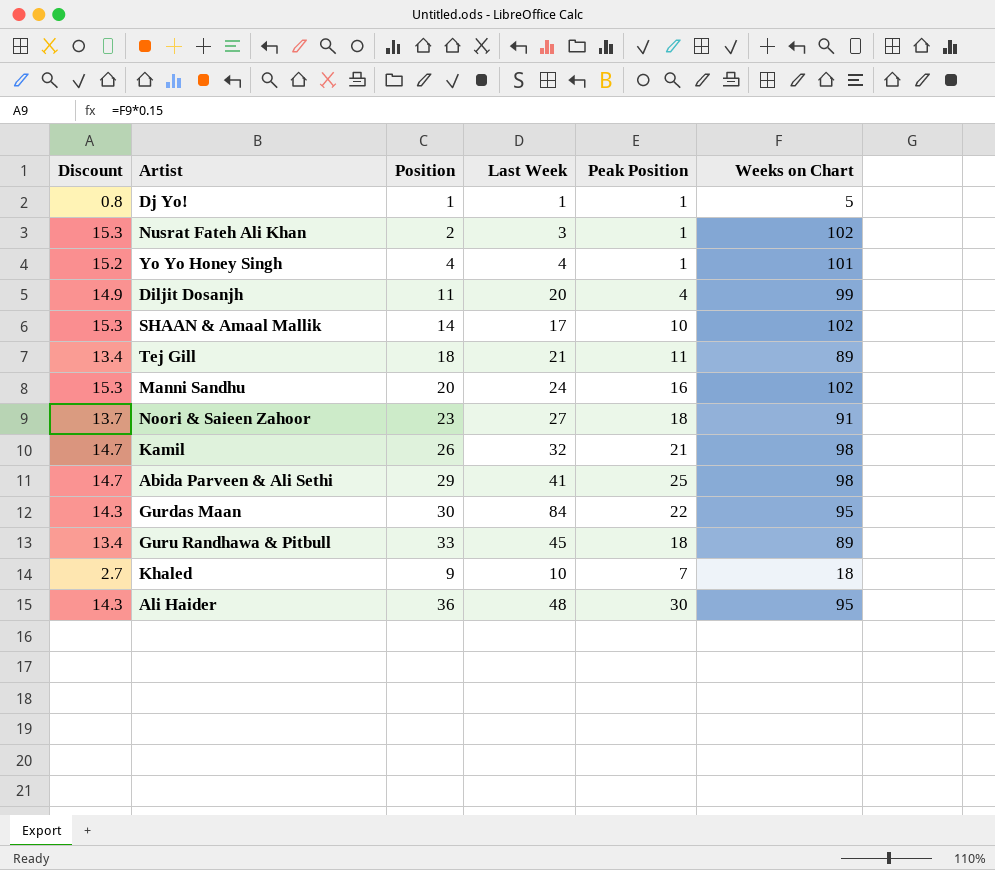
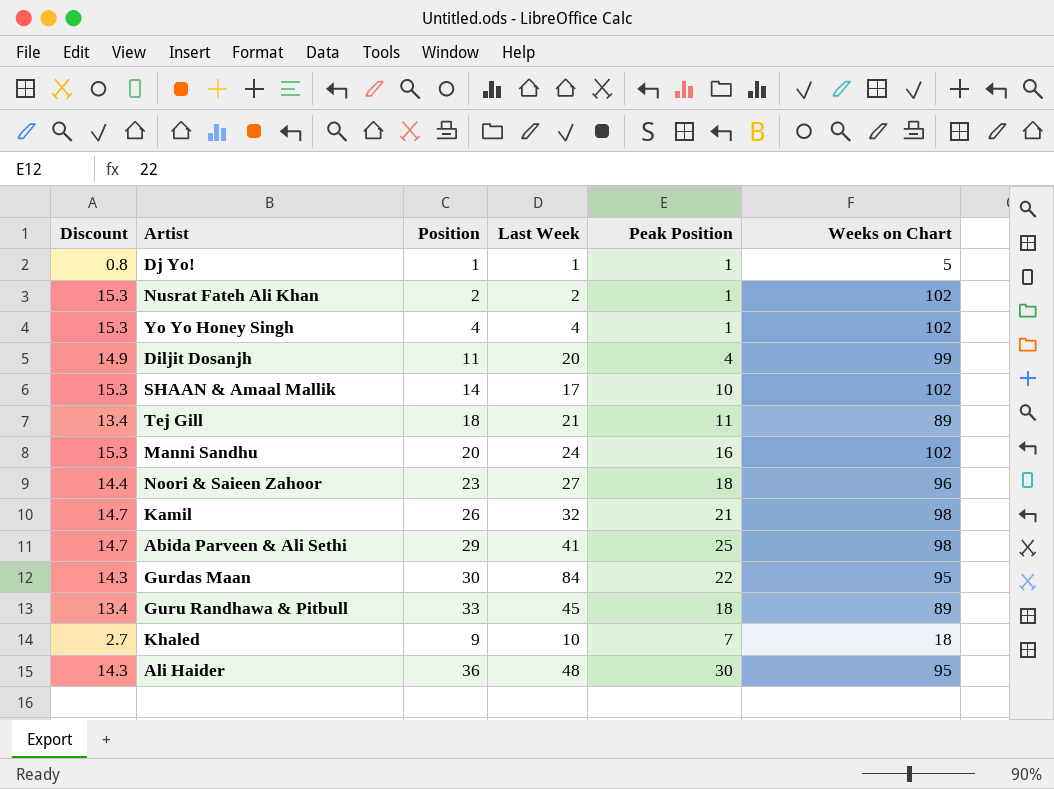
Nusrat Fateh Ali Khan | Last Week: 3 -> 2
Yo Yo Honey Singh | Discount: 15.2 -> 15.3
Yo Yo Honey Singh | Weeks on Chart: 101 -> 102
Noori & Saieen Zahoor | Discount: 13.7 -> 14.4
Noori & Saieen Zahoor | Weeks on Chart: 91 -> 96

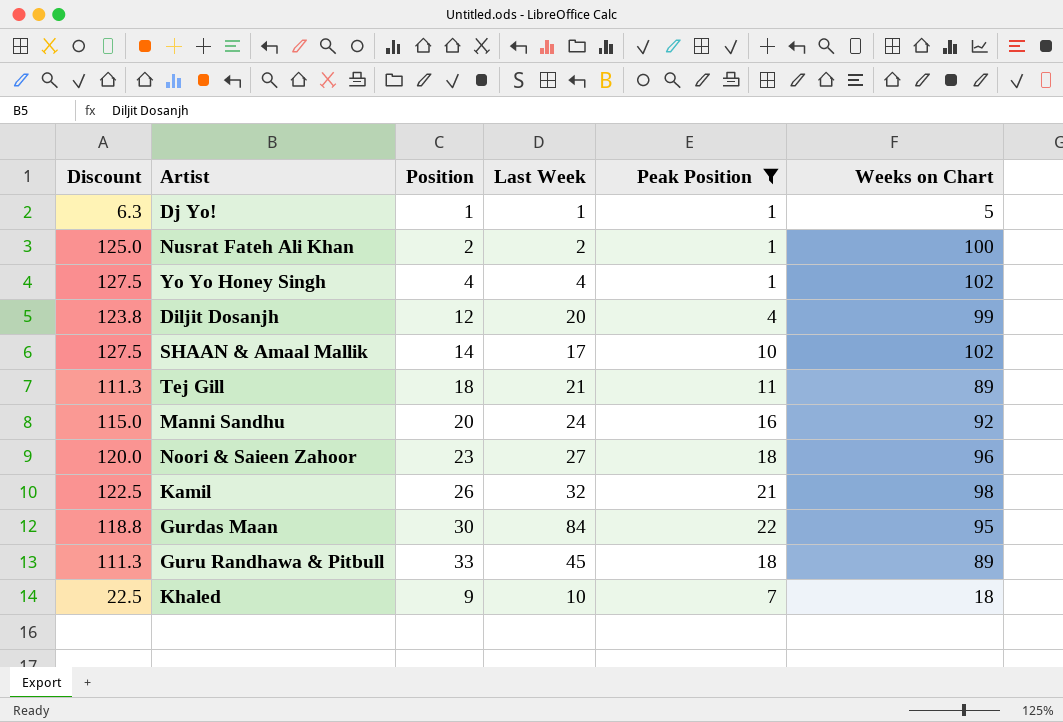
filter: none -> Peak Position <= 22
column Discount | formula: [Weeks on Chart] * 0.15 -> [Weeks on Chart] * 1.25
Nusrat Fateh Ali Khan | Weeks on Chart: 102 -> 100
Diljit Dosanjh | Position: 11 -> 12
Manni Sandhu | Weeks on Chart: 102 -> 92

